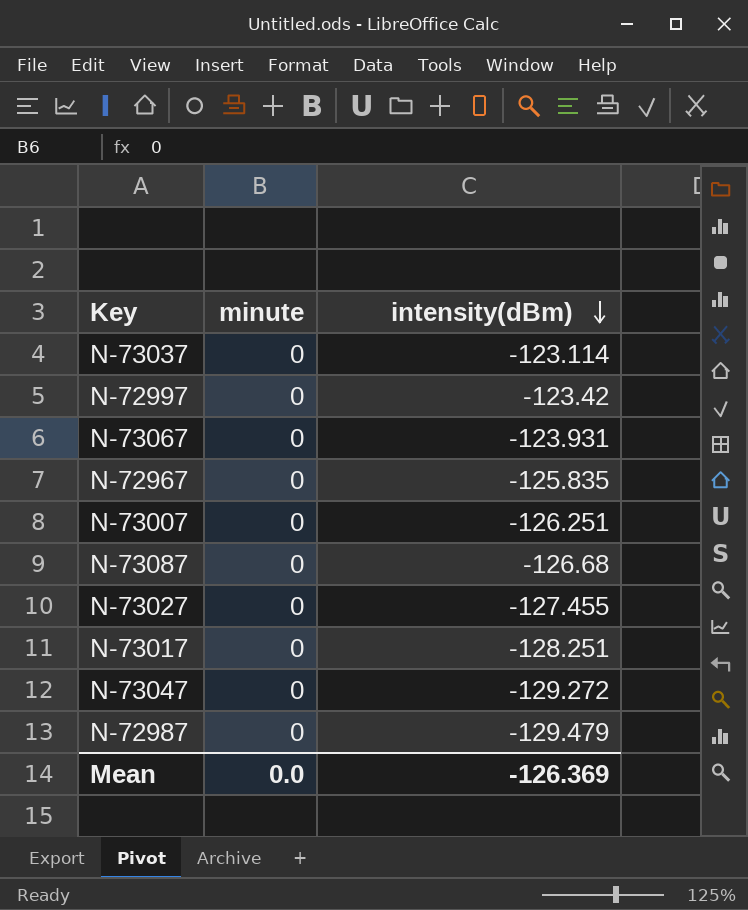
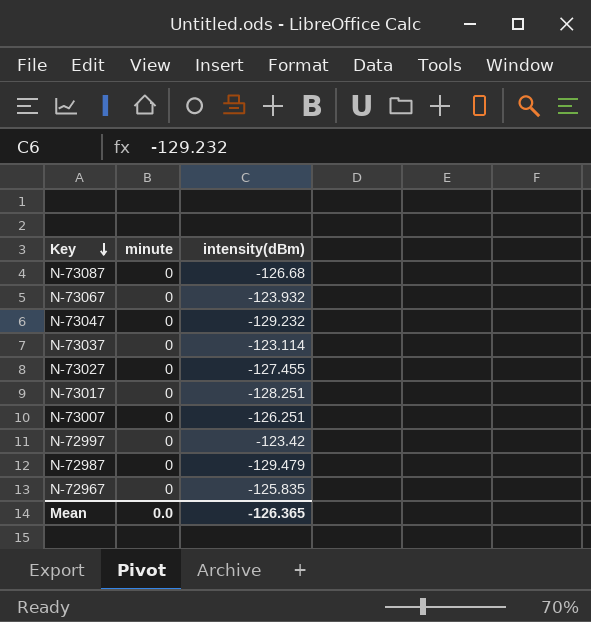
row order: intensity(dBm) descending -> Key descending
N-73067 | intensity(dBm): -123.931 -> -123.932
N-73047 | intensity(dBm): -129.272 -> -129.232
Mean | intensity(dBm): -126.369 -> -126.365

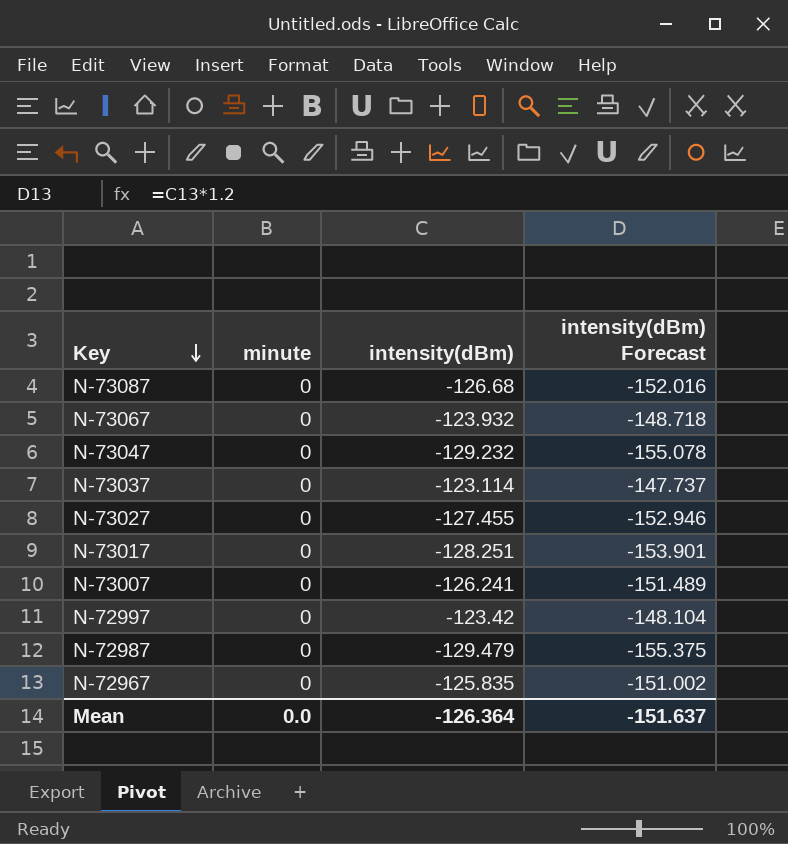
column intensity(dBm) Forecast | formula: none -> [intensity(dBm)] * 1.2
N-73007 | intensity(dBm): -126.251 -> -126.241
Mean | intensity(dBm): -126.365 -> -126.364

